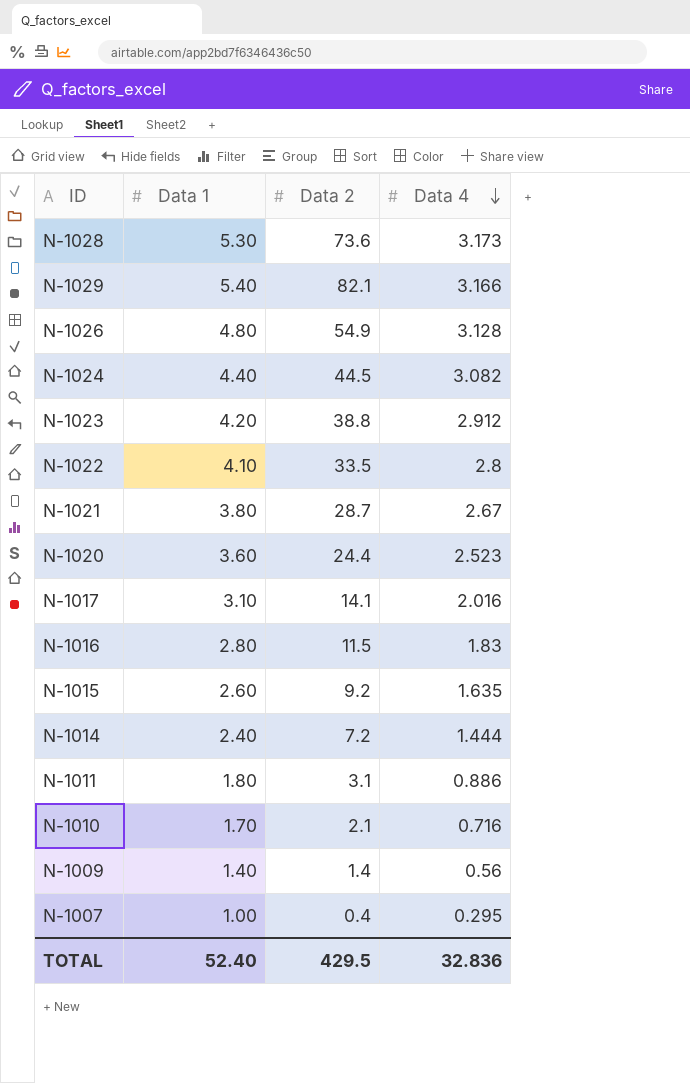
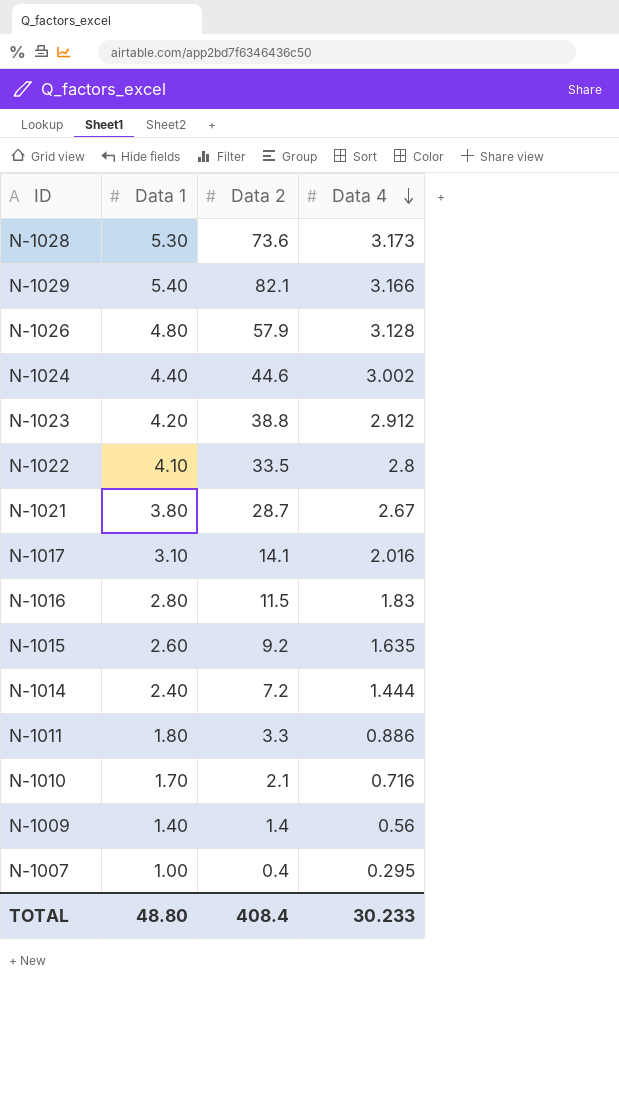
row N-1020: 3.60 | 24.4 | 2.523 -> none
N-1026 | Data 2: 54.9 -> 57.9
N-1024 | Data 2: 44.5 -> 44.6
N-1024 | Data 4: 3.082 -> 3.002
N-1011 | Data 2: 3.1 -> 3.3
TOTAL | Data 1: 52.40 -> 48.80
TOTAL | Data 2: 429.5 -> 408.4
TOTAL | Data 4: 32.836 -> 30.233

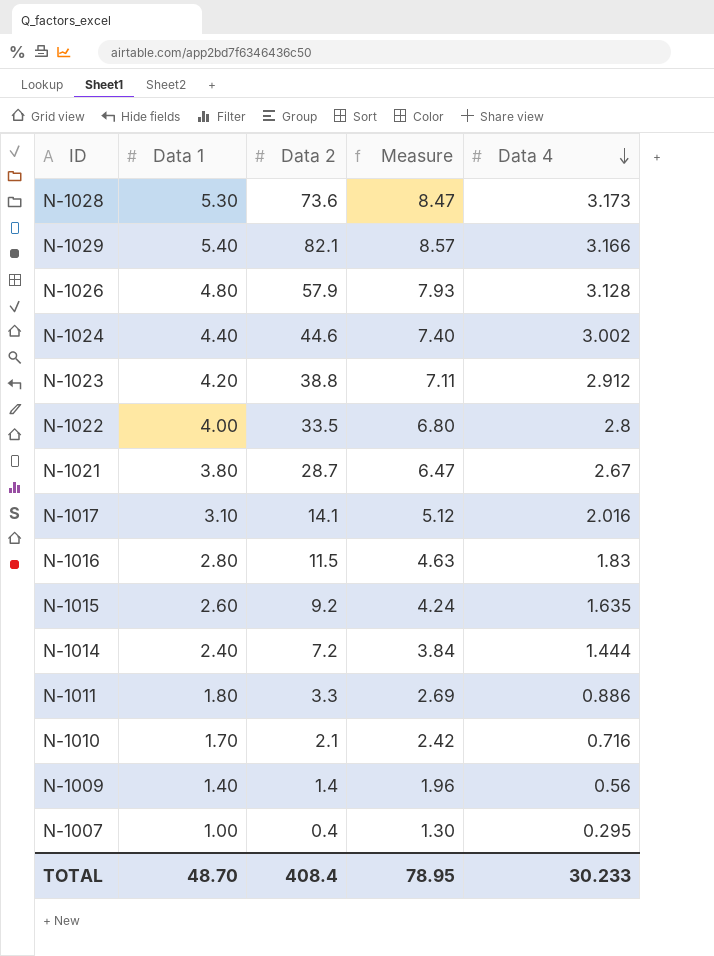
column Measure | formula: none -> [Data 1] + [Data 4]
N-1022 | Data 1: 4.10 -> 4.00
TOTAL | Data 1: 48.80 -> 48.70

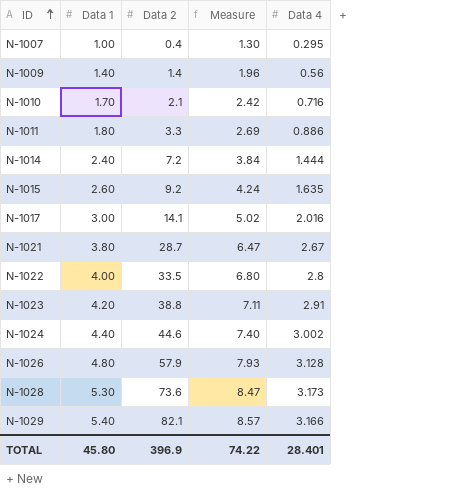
row order: Data 4 descending -> ID ascending
row N-1016: 2.80 | 11.5 | 4.63 | 1.83 -> none
N-1017 | Data 1: 3.10 -> 3.00
N-1017 | Measure: 5.12 -> 5.02
N-1023 | Data 4: 2.912 -> 2.91
TOTAL | Data 1: 48.70 -> 45.80
TOTAL | Data 2: 408.4 -> 396.9
TOTAL | Measure: 78.95 -> 74.22
TOTAL | Data 4: 30.233 -> 28.401

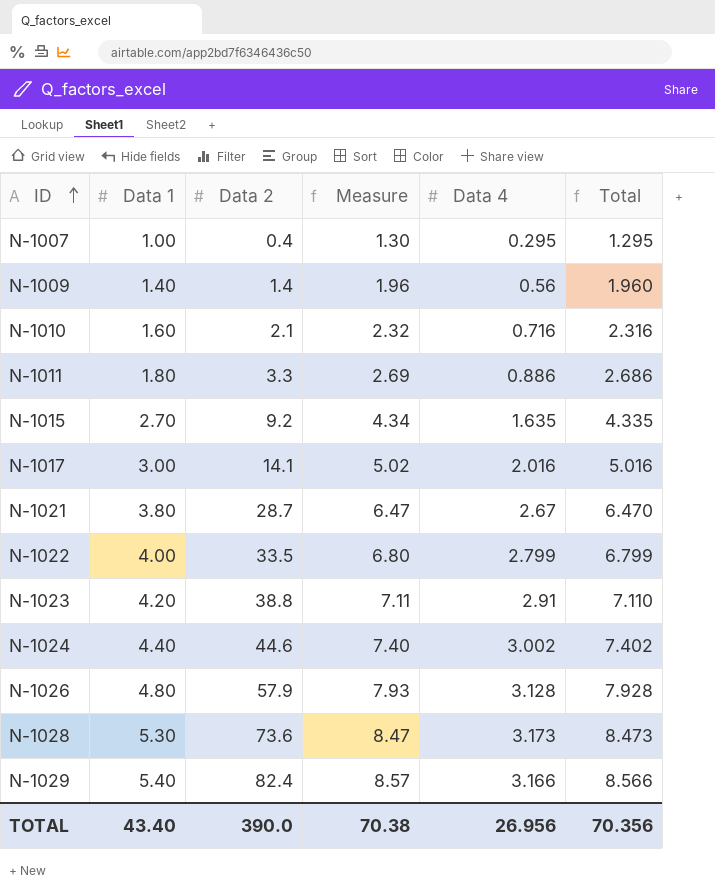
column Total | formula: none -> [Data 1] + [Data 4]
row N-1014: 2.40 | 7.2 | 3.84 | 1.444 -> none
N-1010 | Data 1: 1.70 -> 1.60
N-1010 | Measure: 2.42 -> 2.32
N-1015 | Data 1: 2.60 -> 2.70
N-1015 | Measure: 4.24 -> 4.34
N-1022 | Data 4: 2.8 -> 2.799
N-1029 | Data 2: 82.1 -> 82.4
TOTAL | Data 1: 45.80 -> 43.40
TOTAL | Data 2: 396.9 -> 390.0
TOTAL | Measure: 74.22 -> 70.38
TOTAL | Data 4: 28.401 -> 26.956

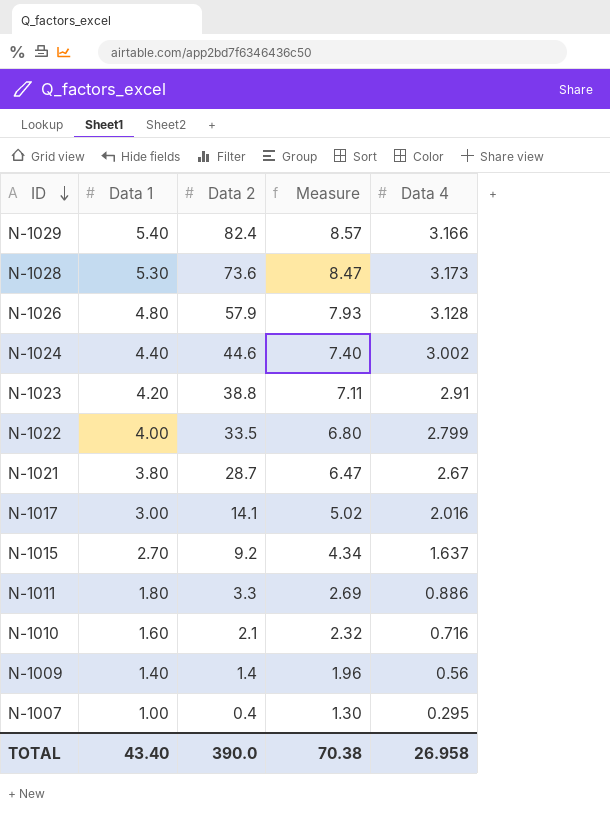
row order: ID ascending -> ID descending
column Total | formula: [Data 1] + [Data 4] -> none
N-1015 | Data 4: 1.635 -> 1.637
TOTAL | Data 4: 26.956 -> 26.958

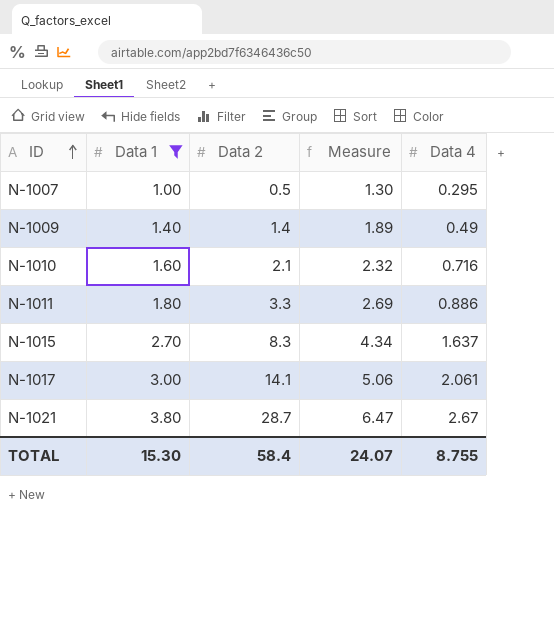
filter: none -> Data 1 <= 3.80
row order: ID descending -> ID ascending
N-1007 | Data 2: 0.4 -> 0.5
N-1009 | Measure: 1.96 -> 1.89
N-1009 | Data 4: 0.56 -> 0.49
N-1015 | Data 2: 9.2 -> 8.3
N-1017 | Measure: 5.02 -> 5.06
N-1017 | Data 4: 2.016 -> 2.061
TOTAL | Data 1: 43.40 -> 15.30
TOTAL | Data 2: 390.0 -> 58.4
TOTAL | Measure: 70.38 -> 24.07
TOTAL | Data 4: 26.958 -> 8.755

